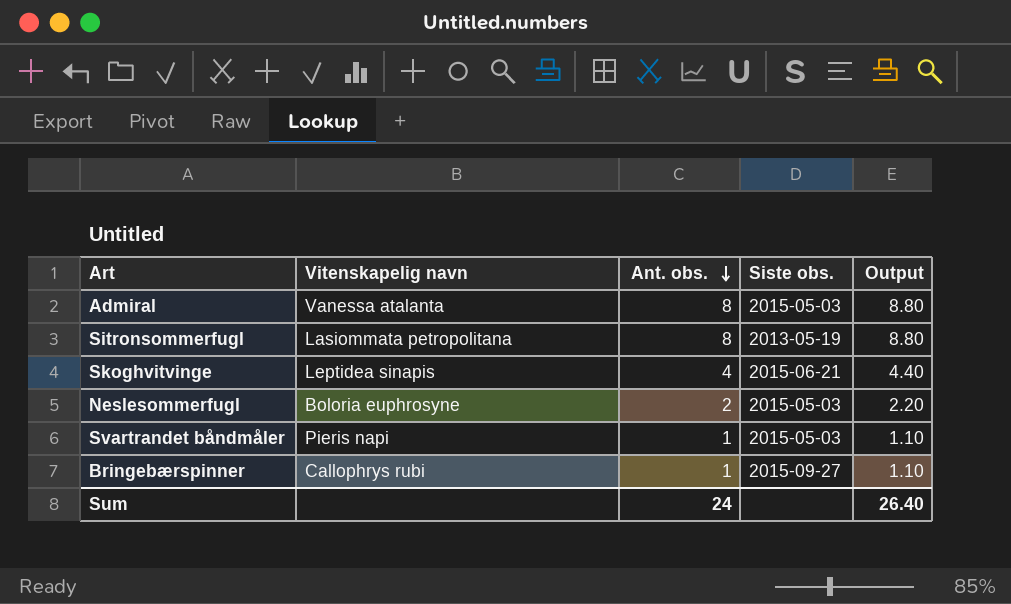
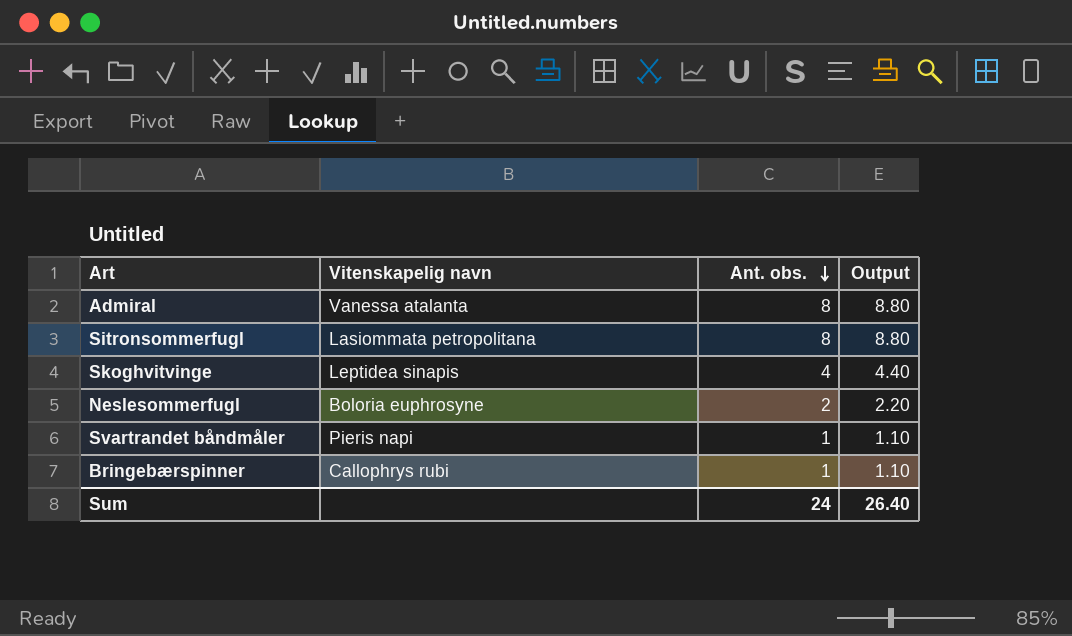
column Siste obs. | position: 4 -> none

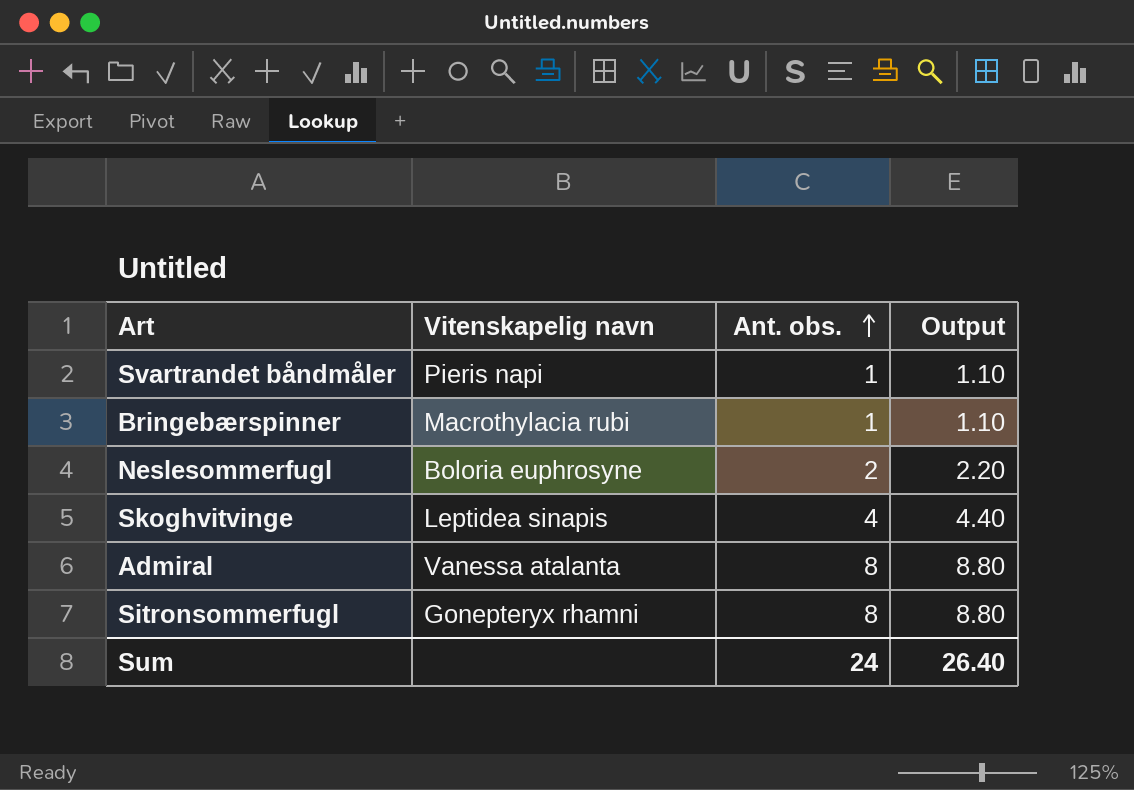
row order: Ant. obs. descending -> Ant. obs. ascending
Bringebærspinner | Vitenskapelig navn: Callophrys rubi -> Macrothylacia rubi
Sitronsommerfugl | Vitenskapelig navn: Lasiommata petropolitana -> Gonepteryx rhamni

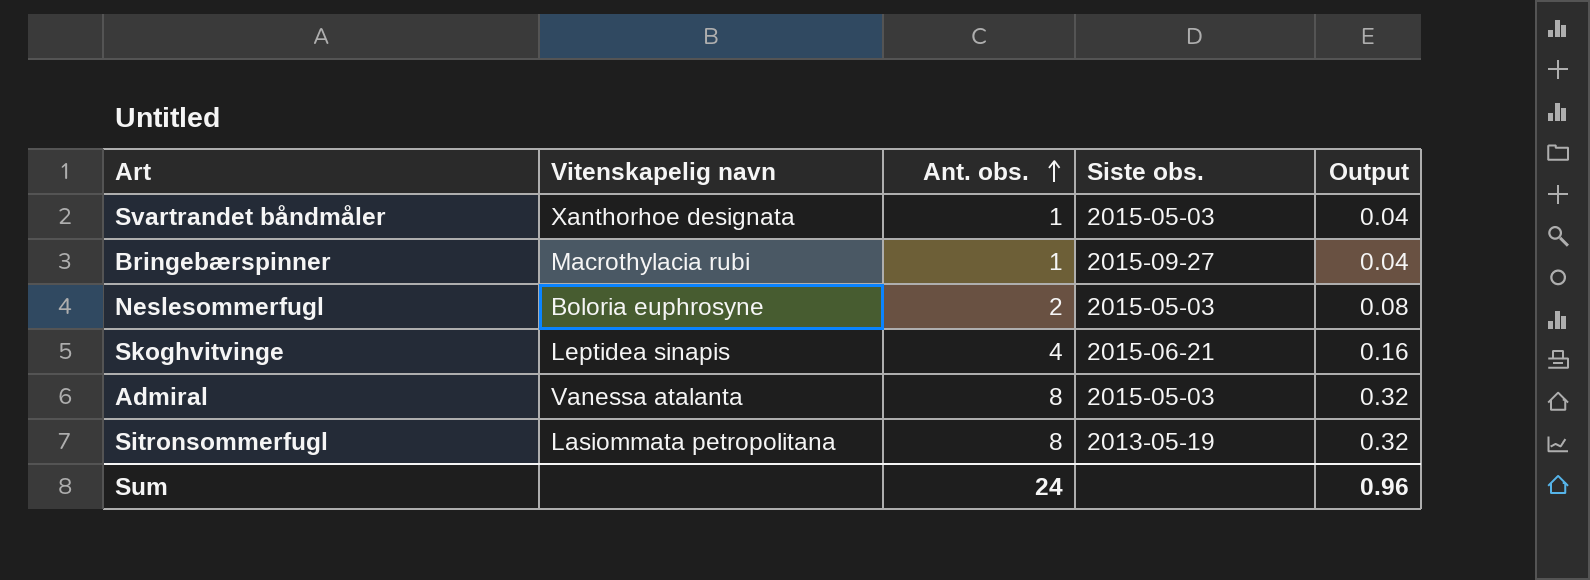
column Siste obs. | position: none -> 4
column Output | formula: [Ant. obs.] * 1.1 -> [Ant. obs.] * 0.04
Svartrandet båndmåler | Vitenskapelig navn: Pieris napi -> Xanthorhoe designata
Sitronsommerfugl | Vitenskapelig navn: Gonepteryx rhamni -> Lasiommata petropolitana
Sum | Output: 26.40 -> 0.96

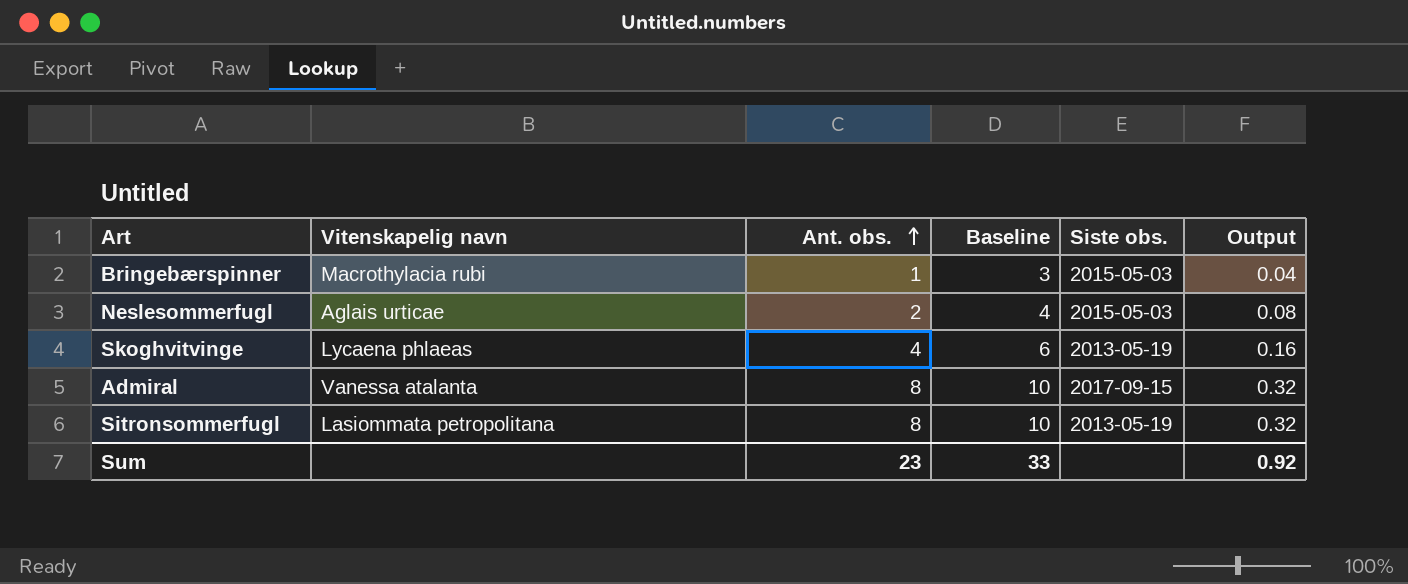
column Baseline | formula: none -> [Ant. obs.] + 2
row Svartrandet båndmåler: Xanthorhoe designata | 1 | 2015-05-03 | 0.04 -> none
Bringebærspinner | Siste obs.: 2015-09-27 -> 2015-05-03
Neslesommerfugl | Vitenskapelig navn: Boloria euphrosyne -> Aglais urticae
Skoghvitvinge | Vitenskapelig navn: Leptidea sinapis -> Lycaena phlaeas
Skoghvitvinge | Siste obs.: 2015-06-21 -> 2013-05-19
Admiral | Siste obs.: 2015-05-03 -> 2017-09-15
Sum | Ant. obs.: 24 -> 23
Sum | Output: 0.96 -> 0.92

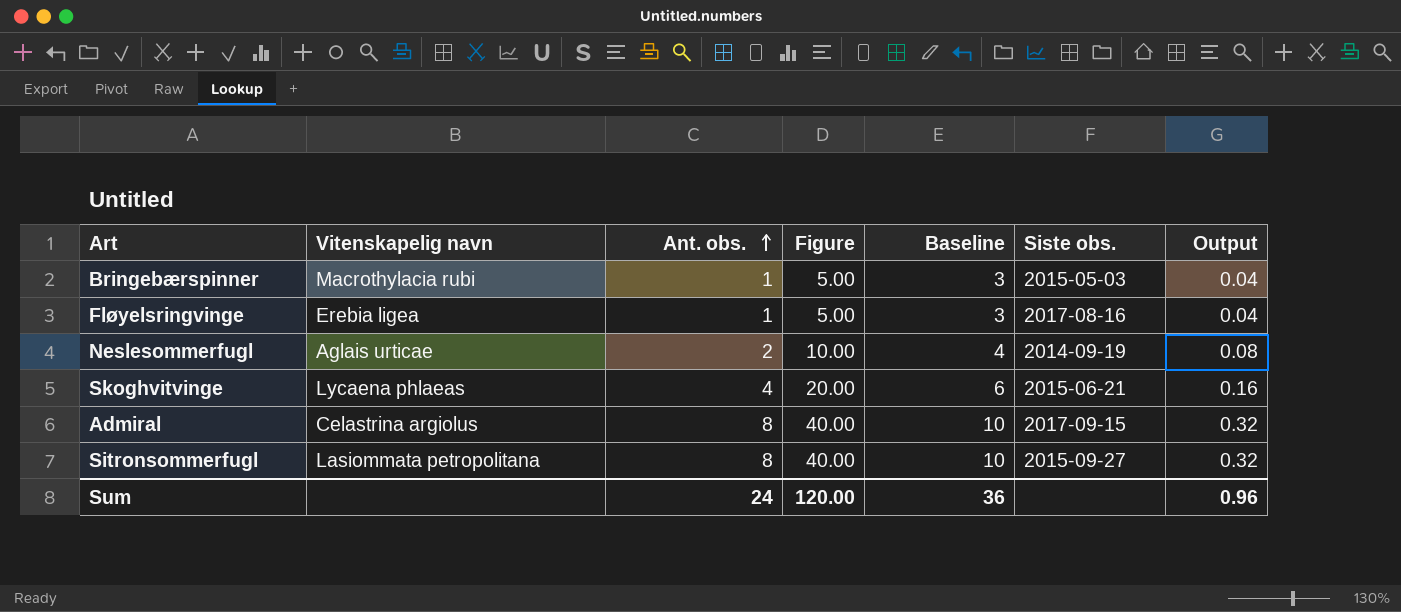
column Figure | formula: none -> [Ant. obs.] * 5
row Fløyelsringvinge: none -> Erebia ligea | 1 | 5.00 | 3 | 2017-08-16 | 0.04
Neslesommerfugl | Siste obs.: 2015-05-03 -> 2014-09-19
Skoghvitvinge | Siste obs.: 2013-05-19 -> 2015-06-21
Admiral | Vitenskapelig navn: Vanessa atalanta -> Celastrina argiolus
Sitronsommerfugl | Siste obs.: 2013-05-19 -> 2015-09-27
Sum | Ant. obs.: 23 -> 24
Sum | Baseline: 33 -> 36
Sum | Output: 0.92 -> 0.96

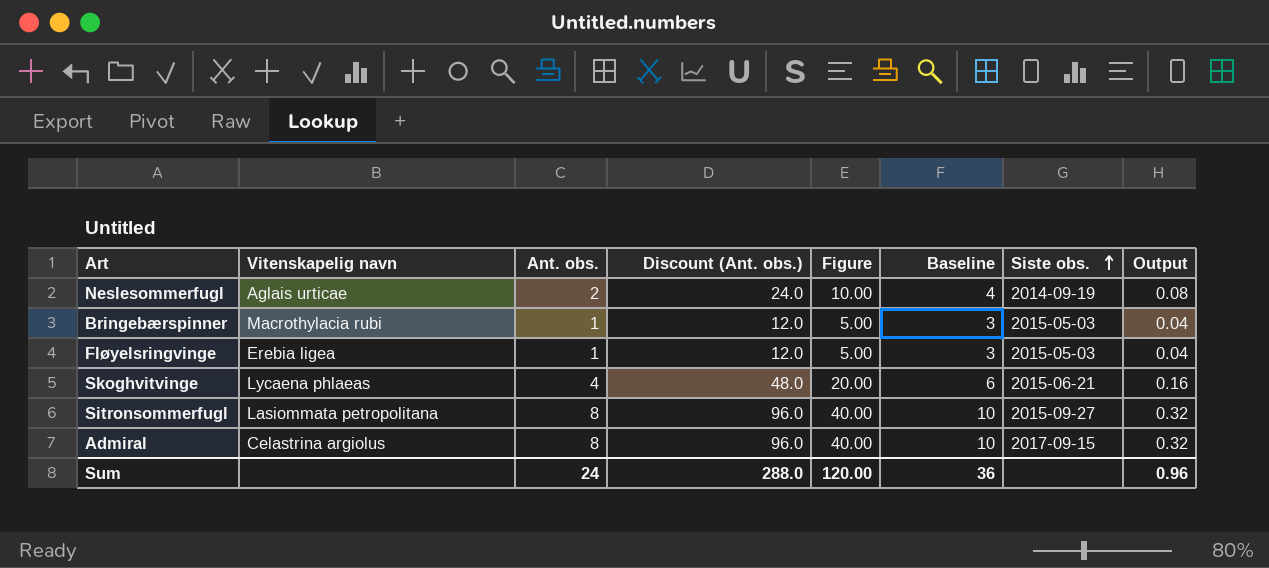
row order: Ant. obs. ascending -> Siste obs. ascending
column Discount (Ant. obs.) | formula: none -> [Ant. obs.] * 12
Fløyelsringvinge | Siste obs.: 2017-08-16 -> 2015-05-03

